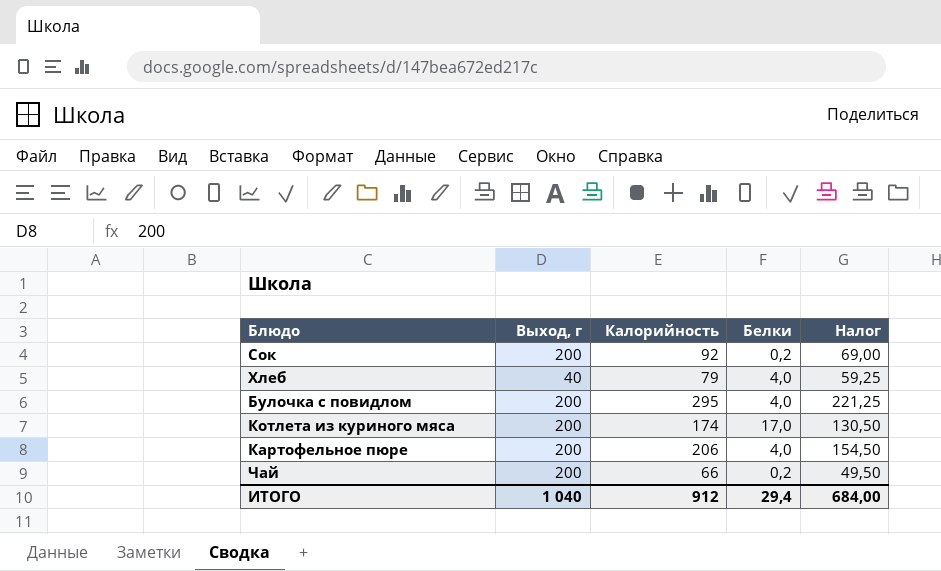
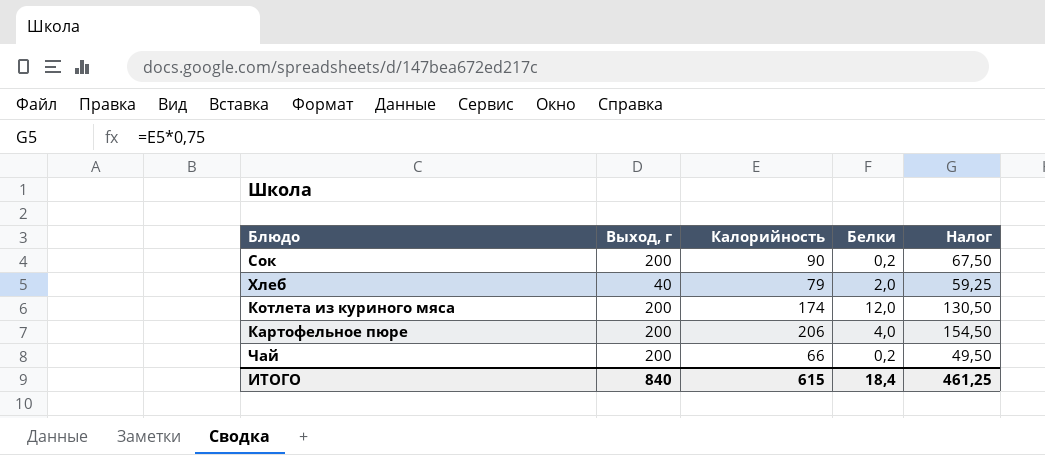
row Булочка с повидлом: 200 | 295 | 4,0 | 221,25 -> none
Сок | Калорийность: 92 -> 90
Сок | Налог: 69,00 -> 67,50
Хлеб | Белки: 4,0 -> 2,0
Котлета из куриного мяса | Белки: 17,0 -> 12,0
ИТОГО | Выход, г: 1 040 -> 840
ИТОГО | Калорийность: 912 -> 615
ИТОГО | Белки: 29,4 -> 18,4
ИТОГО | Налог: 684,00 -> 461,25

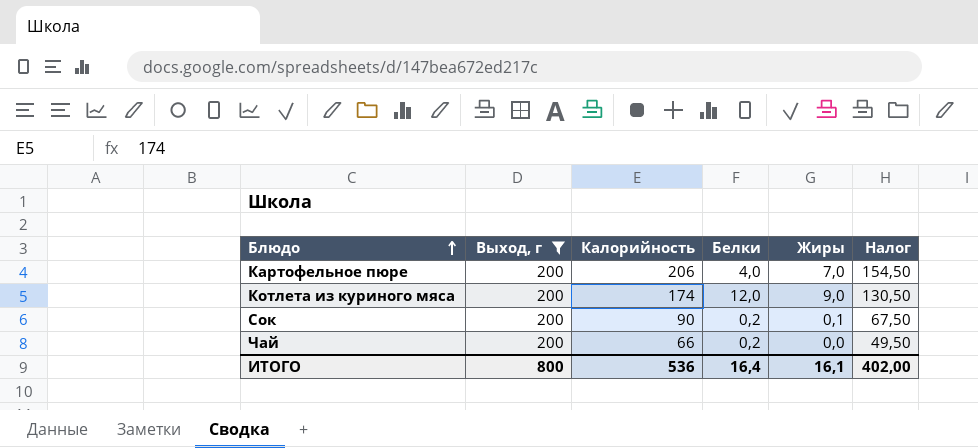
filter: none -> Выход, г = 200
row order: none -> Блюдо ascending
column Жиры | position: none -> 5
ИТОГО | Выход, г: 840 -> 800
ИТОГО | Калорийность: 615 -> 536
ИТОГО | Белки: 18,4 -> 16,4
ИТОГО | Налог: 461,25 -> 402,00

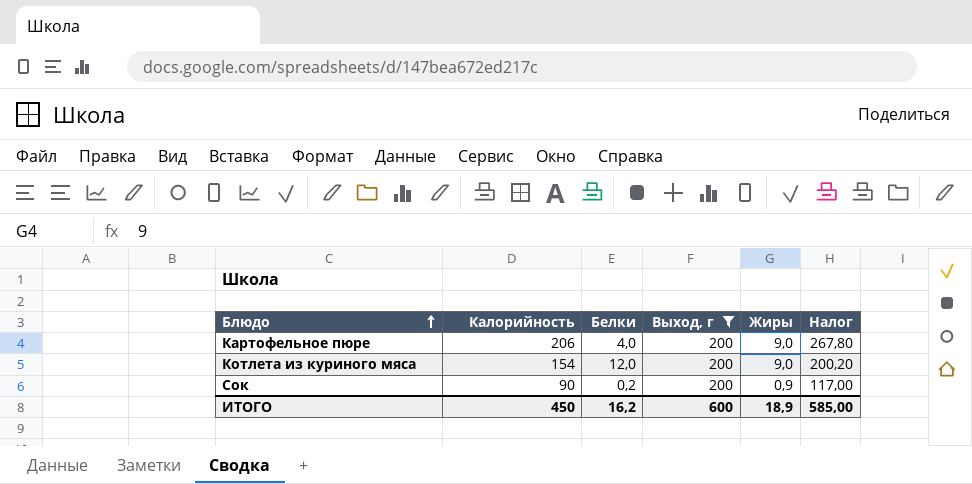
column Выход, г | position: 2 -> 4
column Налог | formula: [Калорийность] * 0,75 -> [Калорийность] * 1,3
row Чай: 200 | 66 | 0,2 | 0,0 | 49,50 -> none
Картофельное пюре | Жиры: 7,0 -> 9,0
Котлета из куриного мяса | Калорийность: 174 -> 154
Сок | Жиры: 0,1 -> 0,9
ИТОГО | Калорийность: 536 -> 450
ИТОГО | Белки: 16,4 -> 16,2
ИТОГО | Выход, г: 800 -> 600
ИТОГО | Жиры: 16,1 -> 18,9
ИТОГО | Налог: 402,00 -> 585,00

